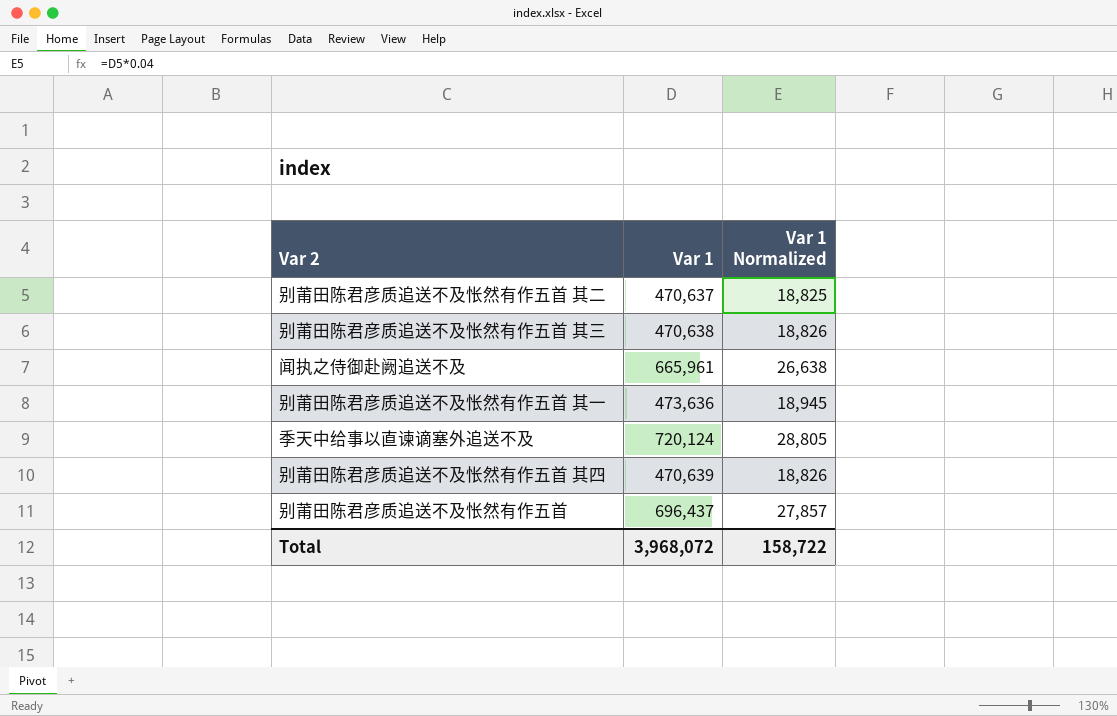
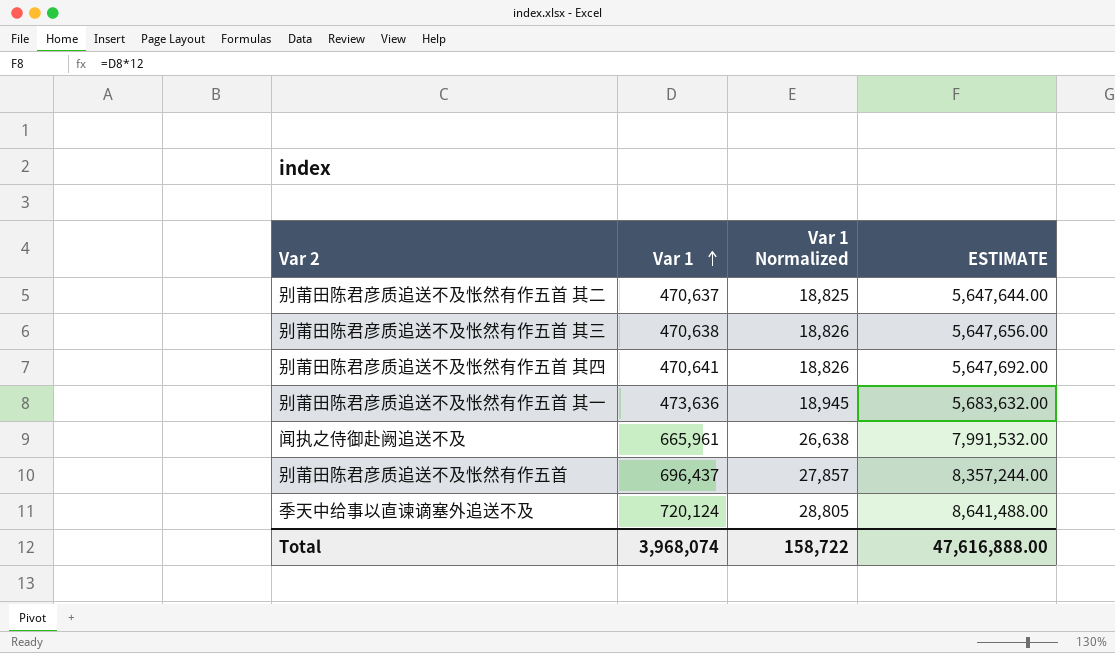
row order: none -> Var 1 ascending
column ESTIMATE | formula: none -> [Var 1] * 12
别莆田陈君彦质追送不及怅然有作五首 其四 | Var 1: 470,639 -> 470,641
Total | Var 1: 3,968,072 -> 3,968,074

